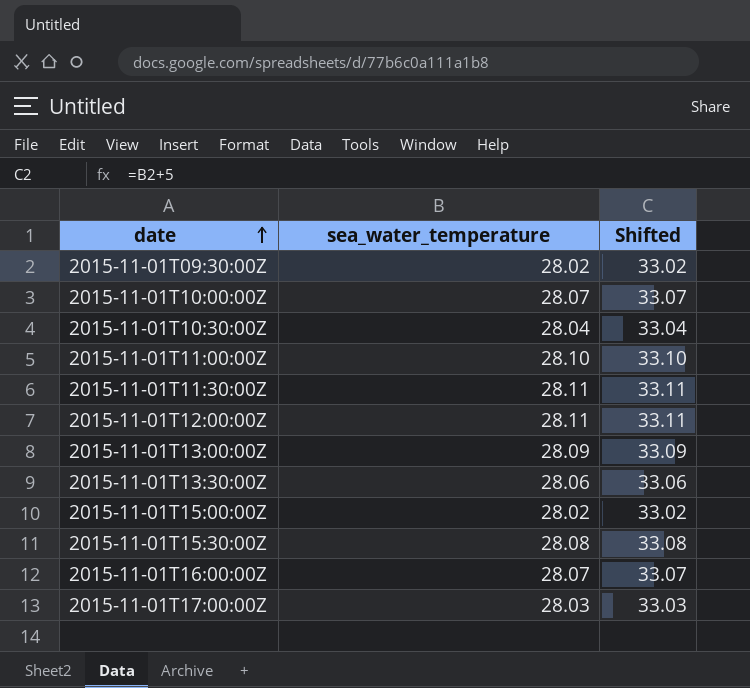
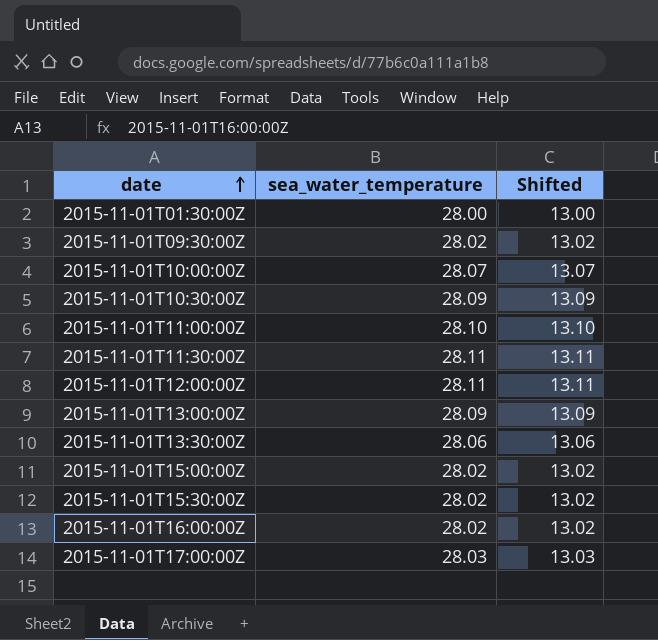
column Shifted | formula: [sea_water_temperature] + 5 -> [sea_water_temperature] - 15
row 2015-11-01T01:30:00Z: none -> 28.00 | 13.00
2015-11-01T10:30:00Z | sea_water_temperature: 28.04 -> 28.09
2015-11-01T15:30:00Z | sea_water_temperature: 28.08 -> 28.02
2015-11-01T16:00:00Z | sea_water_temperature: 28.07 -> 28.02

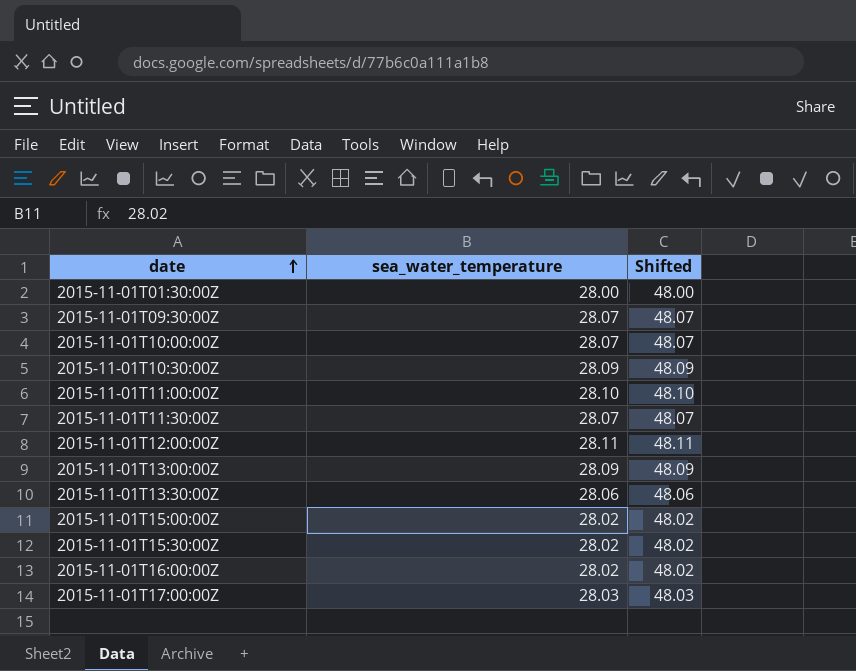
column Shifted | formula: [sea_water_temperature] - 15 -> [sea_water_temperature] + 20
2015-11-01T09:30:00Z | sea_water_temperature: 28.02 -> 28.07
2015-11-01T11:30:00Z | sea_water_temperature: 28.11 -> 28.07

